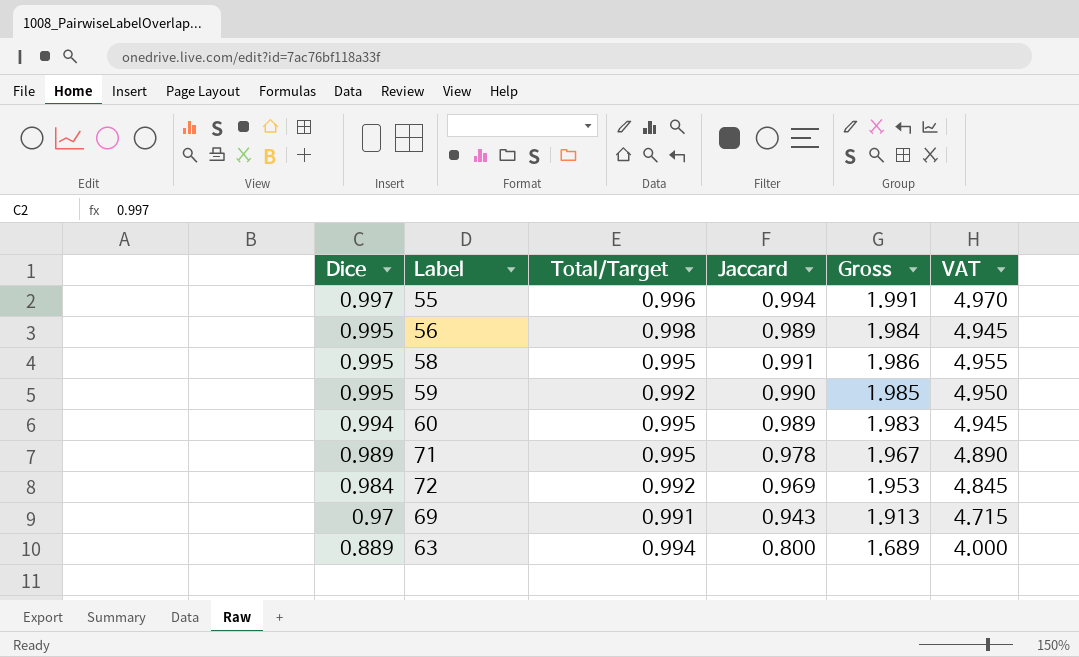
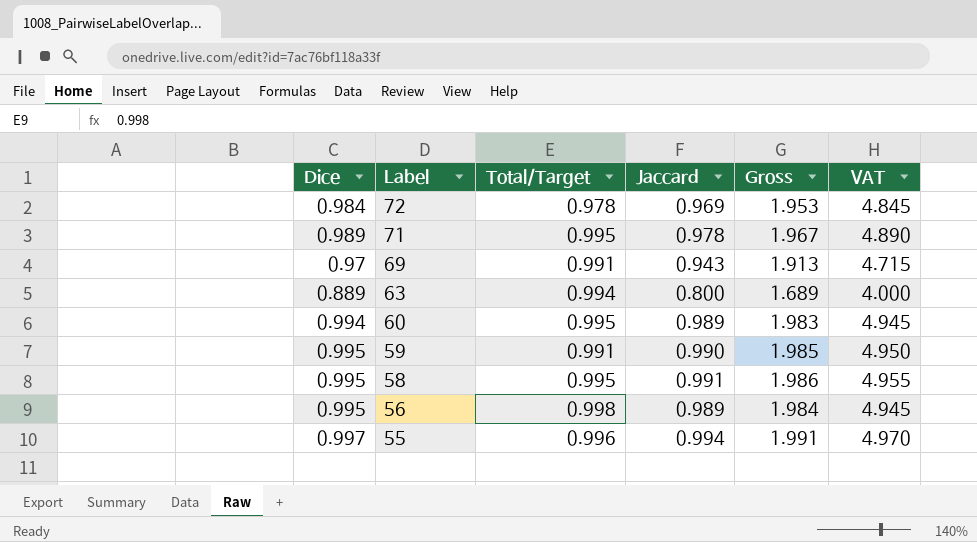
row order: Dice descending -> Label descending
72 | Total/Target: 0.992 -> 0.978
59 | Total/Target: 0.992 -> 0.991

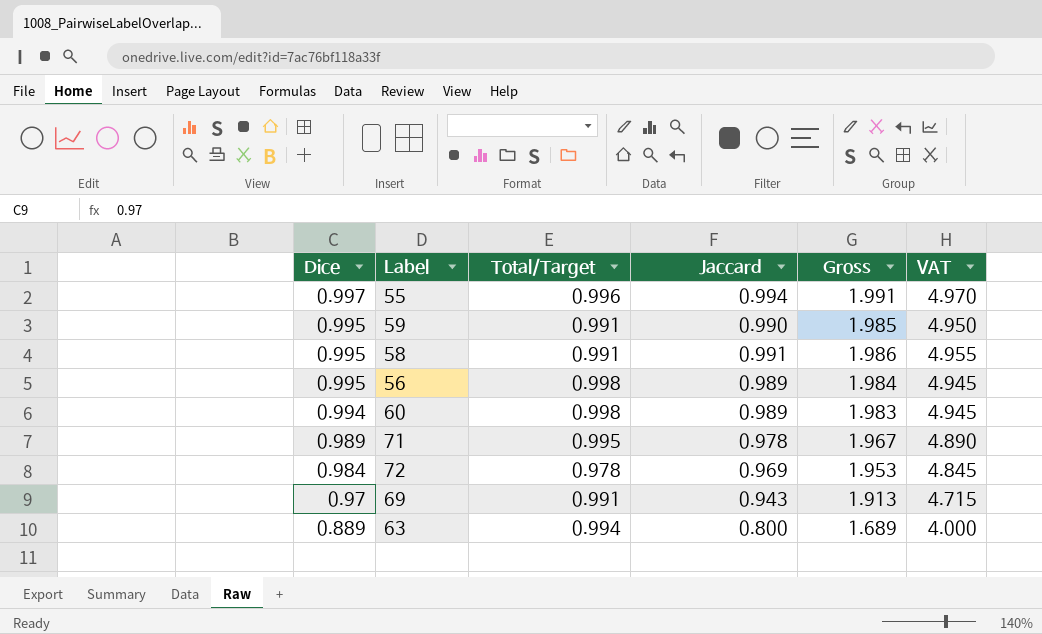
row order: Label descending -> Dice descending
58 | Total/Target: 0.995 -> 0.991
60 | Total/Target: 0.995 -> 0.998

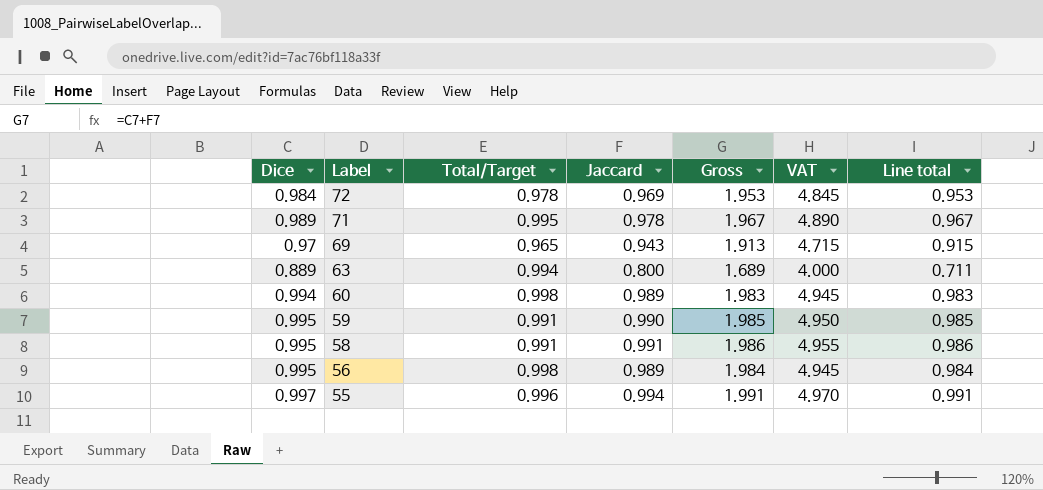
row order: Dice descending -> Label descending
column Line total | formula: none -> [Dice] * [Jaccard]
69 | Total/Target: 0.991 -> 0.965

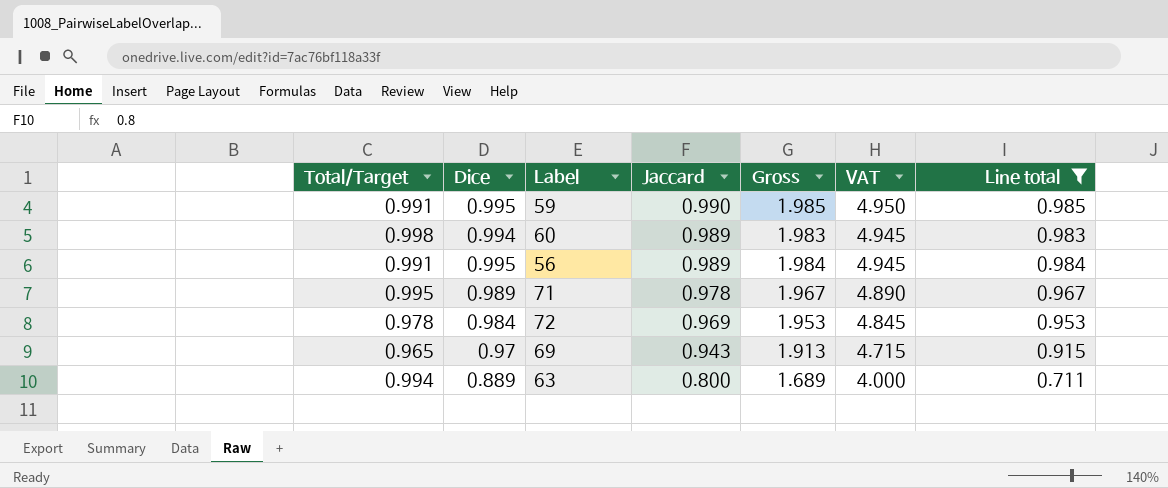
filter: none -> Line total <= 0.985
row order: Label descending -> Jaccard descending
column Total/Target | position: 3 -> 1
56 | Total/Target: 0.998 -> 0.991

